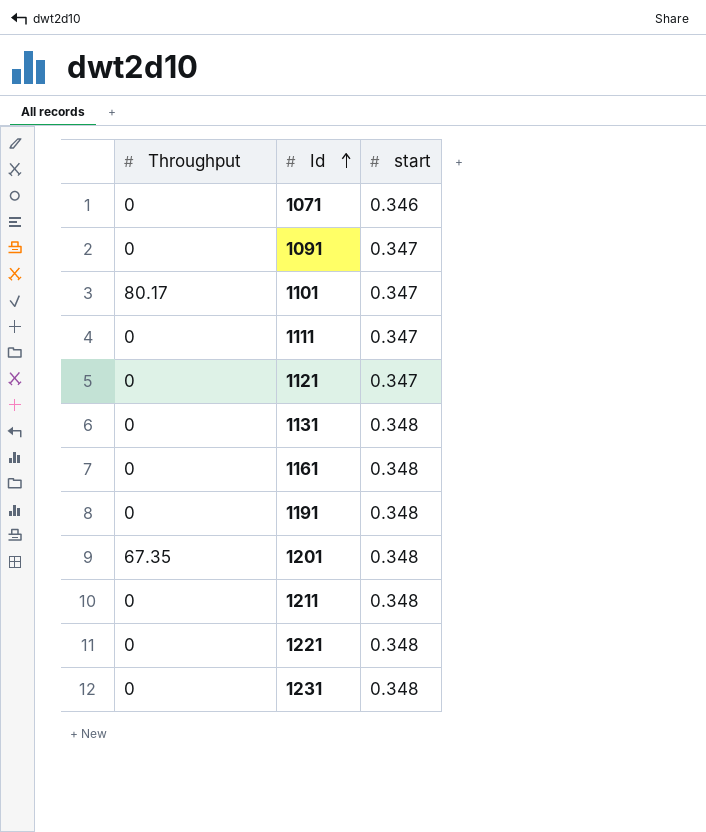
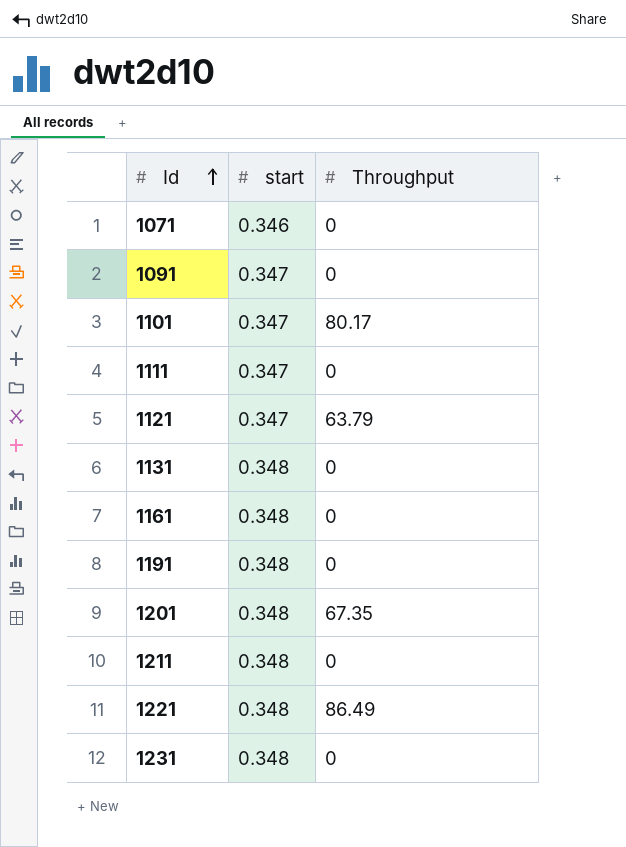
column Throughput | position: 1 -> 3
1121 | Throughput: 0 -> 63.79
1221 | Throughput: 0 -> 86.49

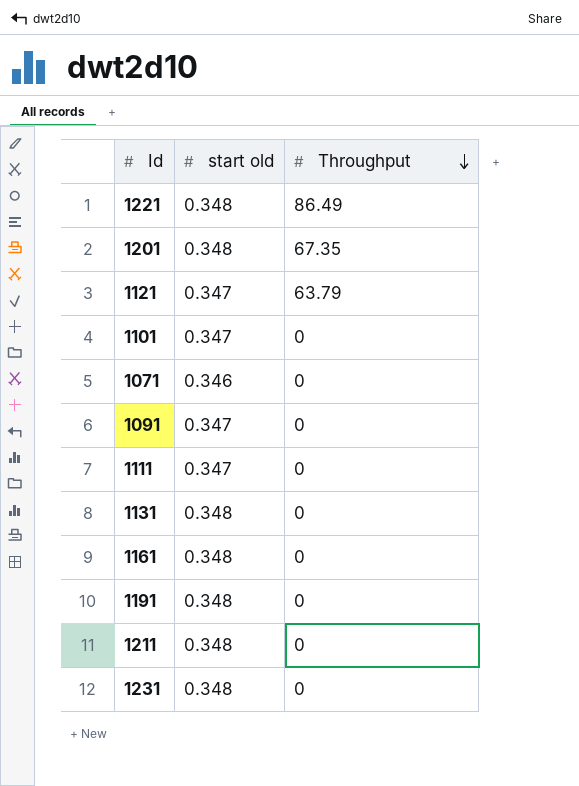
row order: Id ascending -> Throughput descending
column name: start -> start old
1101 | Throughput: 80.17 -> 0

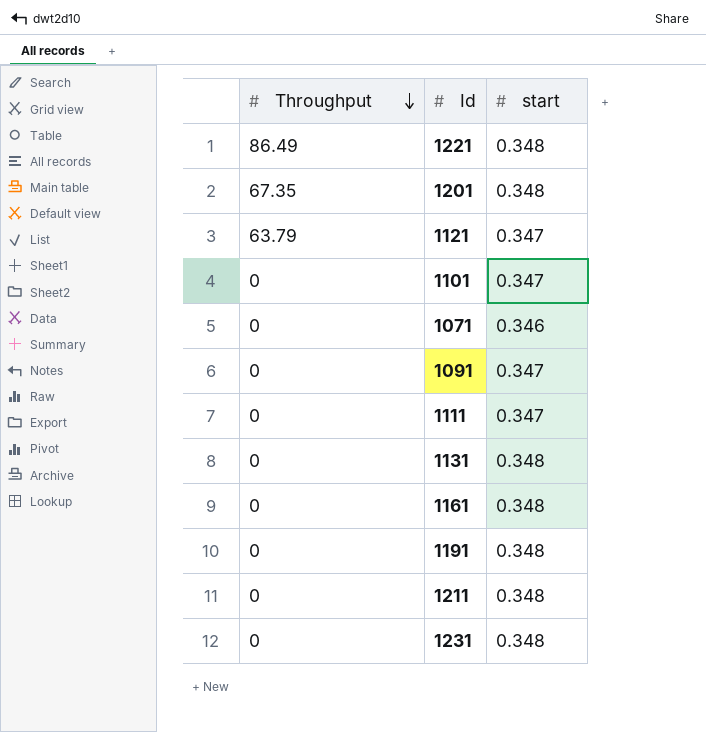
column Throughput | position: 3 -> 1
column name: start old -> start

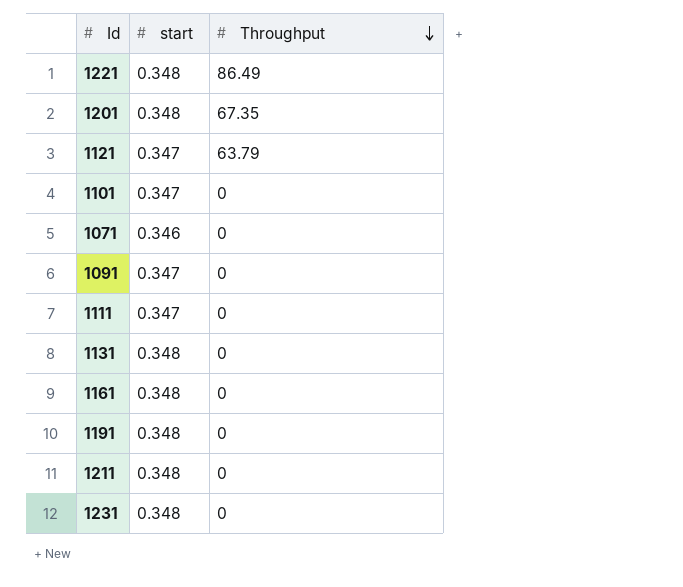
column Throughput | position: 1 -> 3

